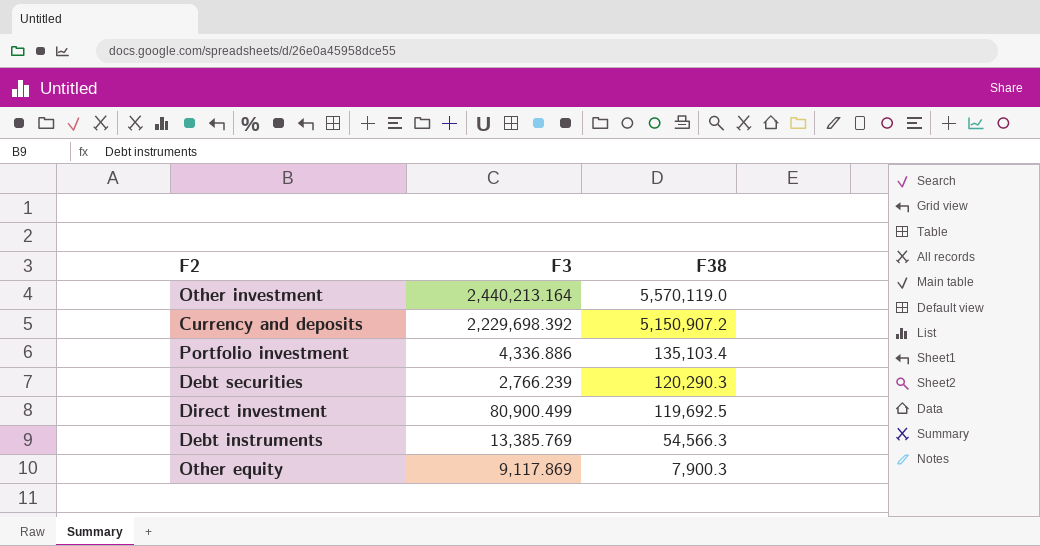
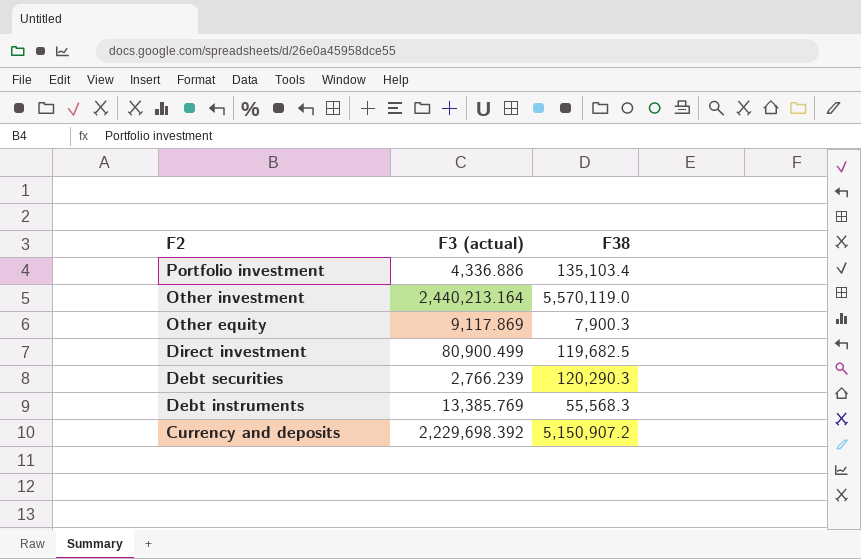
row order: F38 descending -> F2 descending
column name: F3 -> F3 (actual)
Direct investment | F38: 119,692.5 -> 119,682.5
Debt instruments | F38: 54,566.3 -> 55,568.3

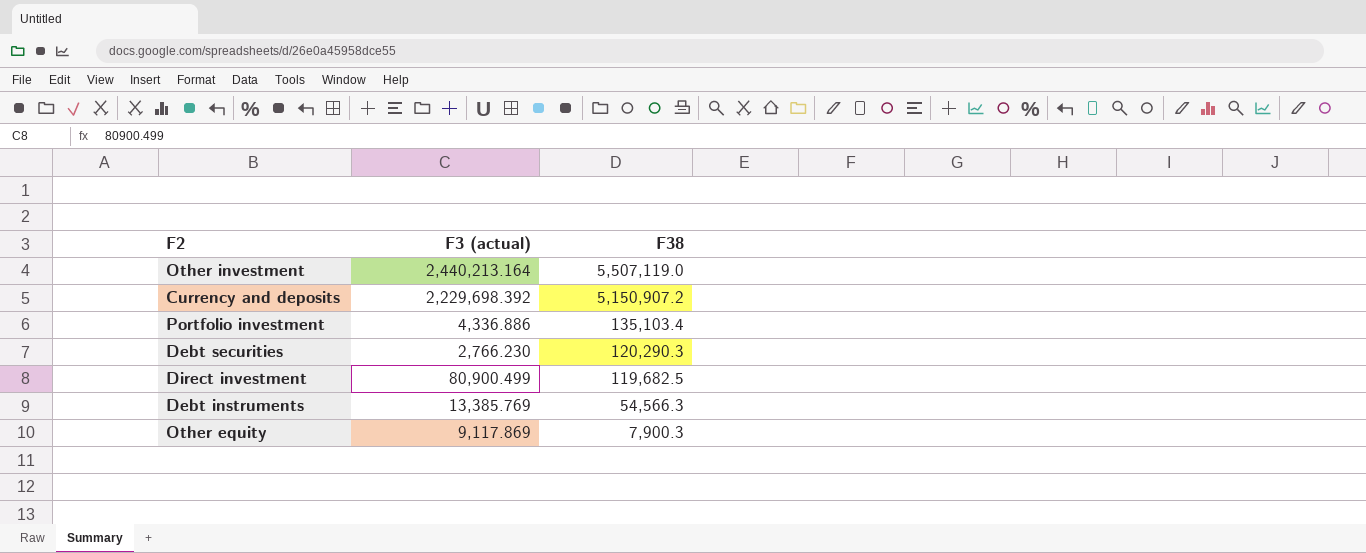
row order: F2 descending -> F38 descending
Other investment | F38: 5,570,119.0 -> 5,507,119.0
Debt securities | F3 (actual): 2,766.239 -> 2,766.230
Debt instruments | F38: 55,568.3 -> 54,566.3

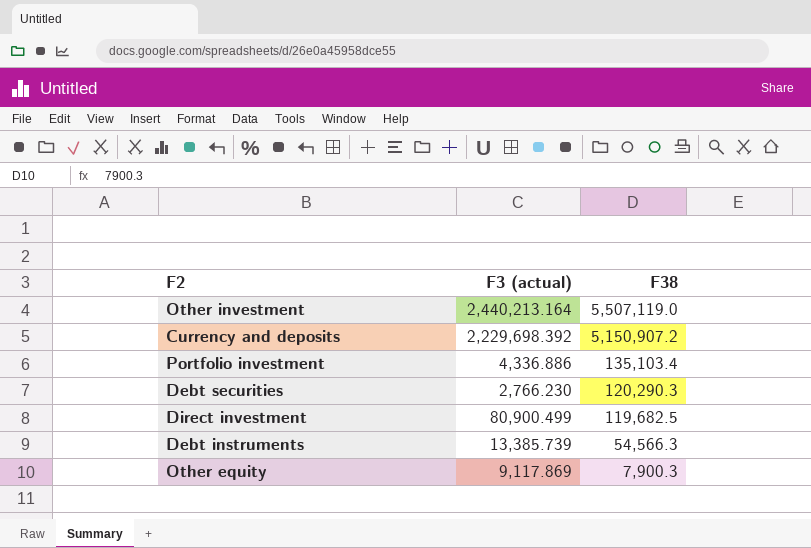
Debt instruments | F3 (actual): 13,385.769 -> 13,385.739

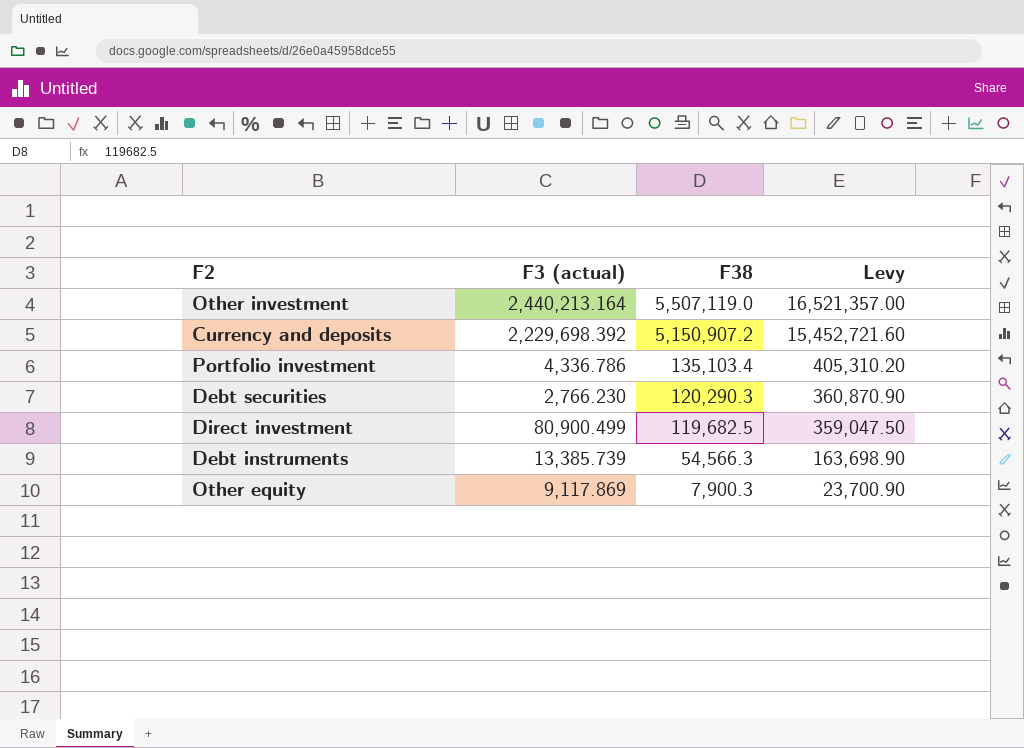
column Levy | formula: none -> [F38] * 3
Portfolio investment | F3 (actual): 4,336.886 -> 4,336.786

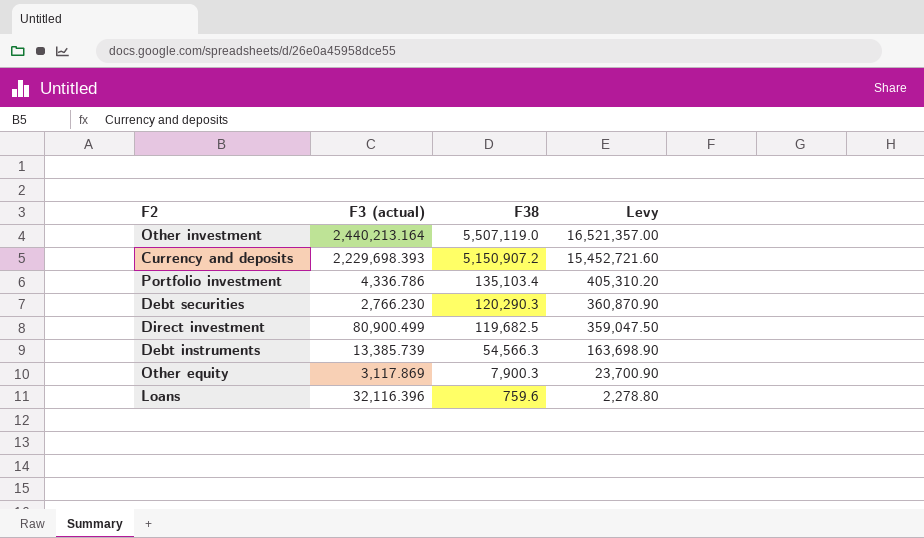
Currency and deposits | F3 (actual): 2,229,698.392 -> 2,229,698.393
Other equity | F3 (actual): 9,117.869 -> 3,117.869
row Loans: none -> 32,116.396 | 759.6 | 2,278.80

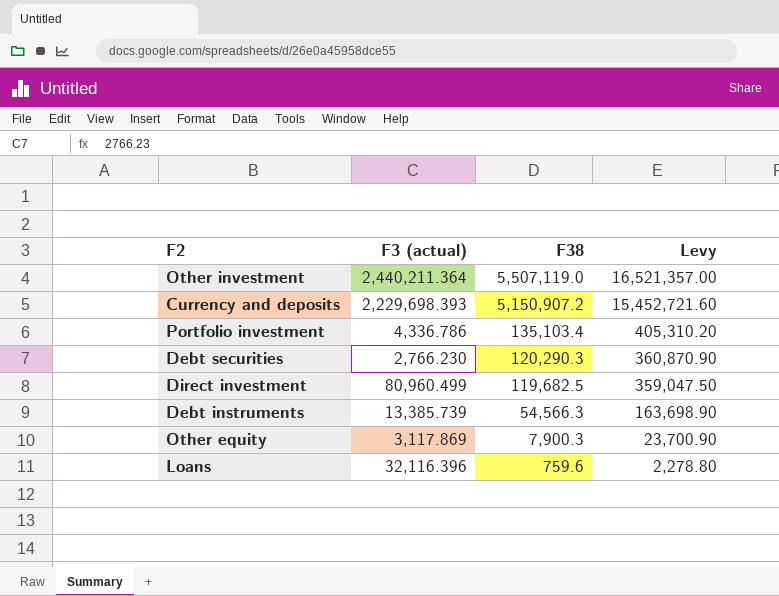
Other investment | F3 (actual): 2,440,213.164 -> 2,440,211.364
Direct investment | F3 (actual): 80,900.499 -> 80,960.499

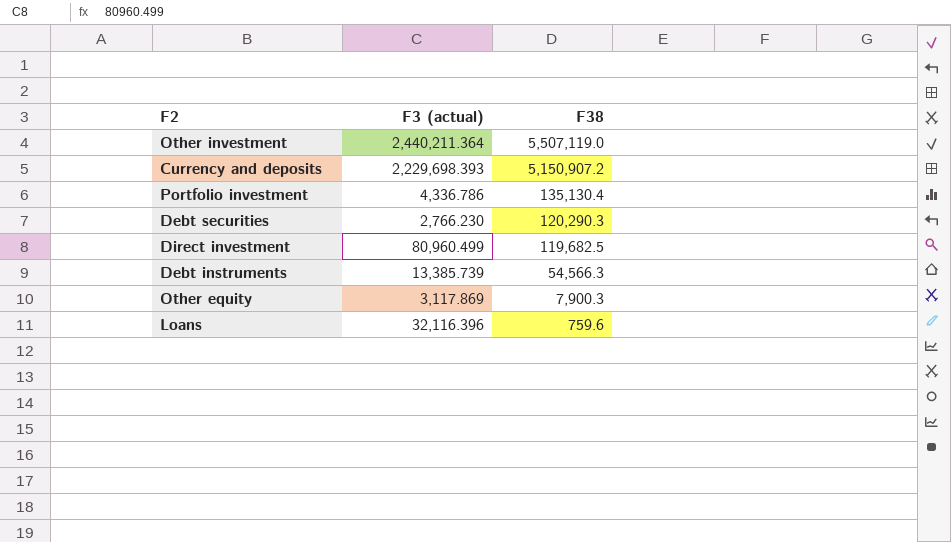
column Levy | formula: [F38] * 3 -> none
Portfolio investment | F38: 135,103.4 -> 135,130.4

